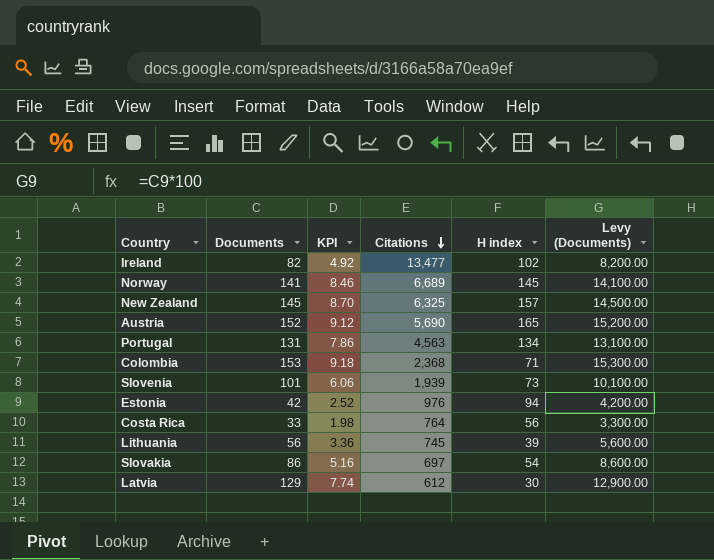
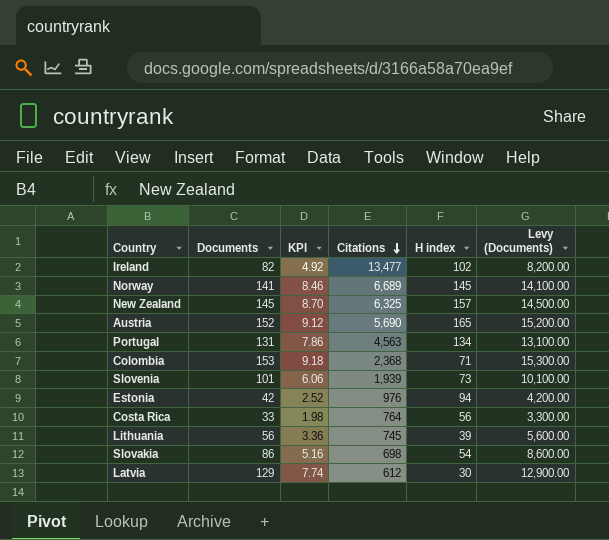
Slovakia | Citations: 697 -> 698

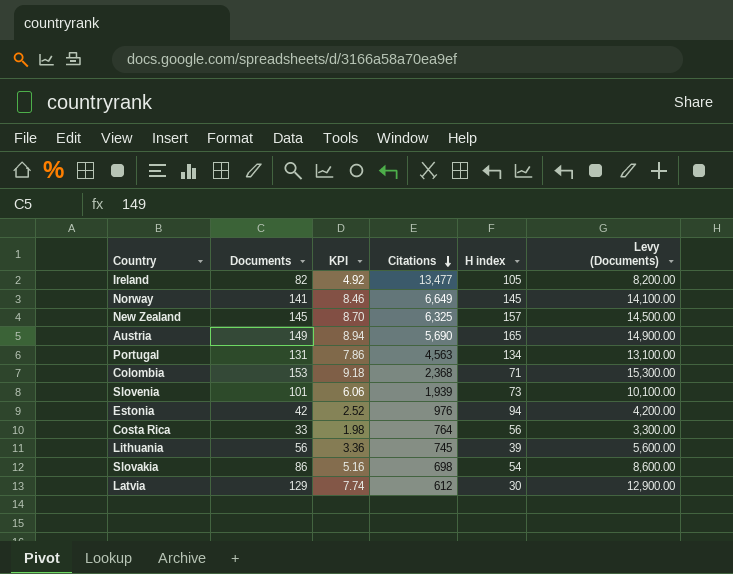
Ireland | H index: 102 -> 105
Norway | Citations: 6,689 -> 6,649
Austria | Documents: 152 -> 149
Austria | KPI: 9.12 -> 8.94
Austria | Levy (Documents): 15,200.00 -> 14,900.00

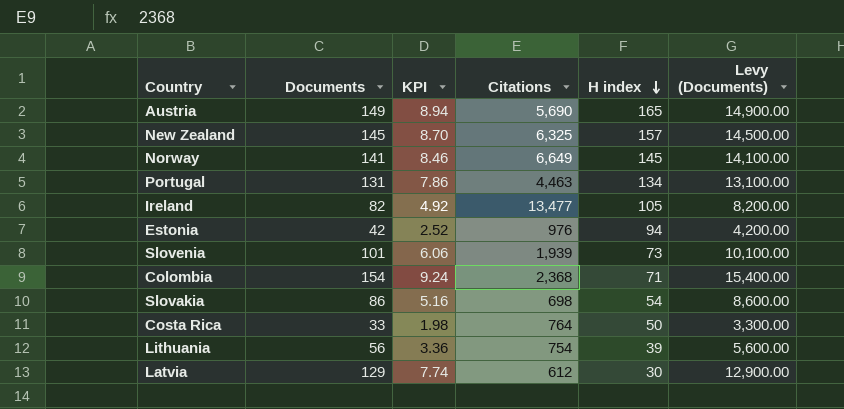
row order: Citations descending -> H index descending
Portugal | Citations: 4,563 -> 4,463
Colombia | Documents: 153 -> 154
Colombia | KPI: 9.18 -> 9.24
Colombia | Levy (Documents): 15,300.00 -> 15,400.00
Costa Rica | H index: 56 -> 50
Lithuania | Citations: 745 -> 754

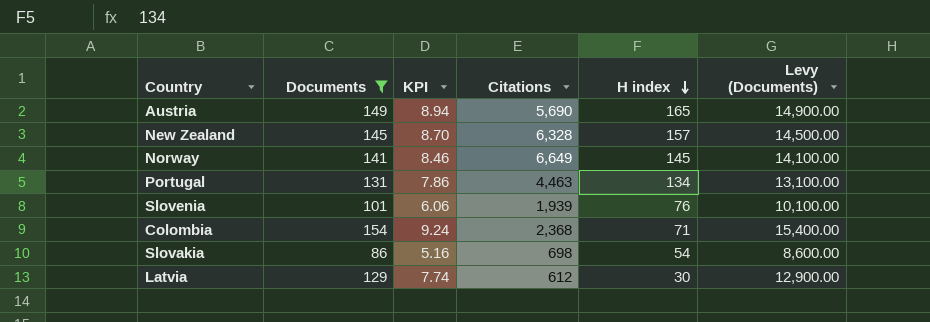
filter: none -> Documents >= 86
New Zealand | Citations: 6,325 -> 6,328
Slovenia | H index: 73 -> 76

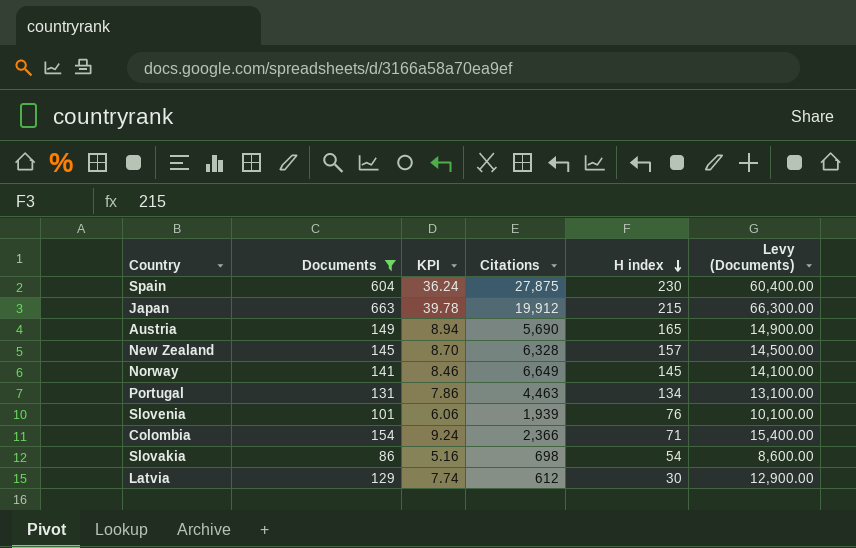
row Spain: none -> 604 | 36.24 | 27,875 | 230 | 60,400.00
row Japan: none -> 663 | 39.78 | 19,912 | 215 | 66,300.00
Colombia | Citations: 2,368 -> 2,366

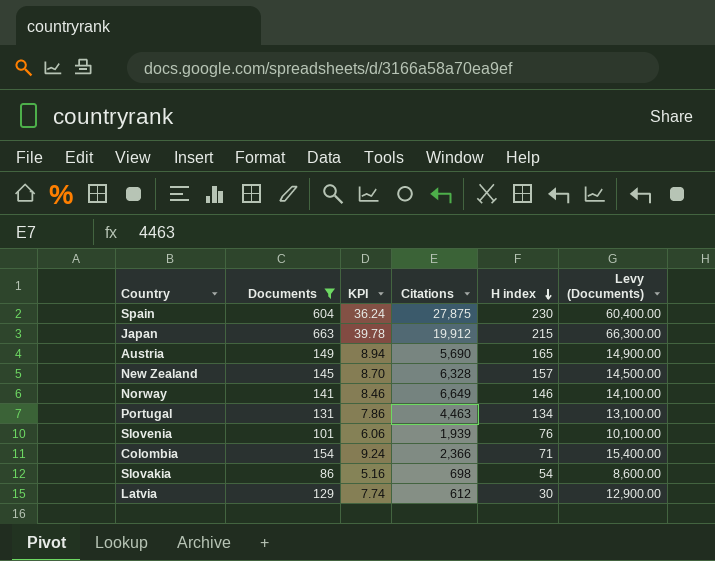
Norway | H index: 145 -> 146

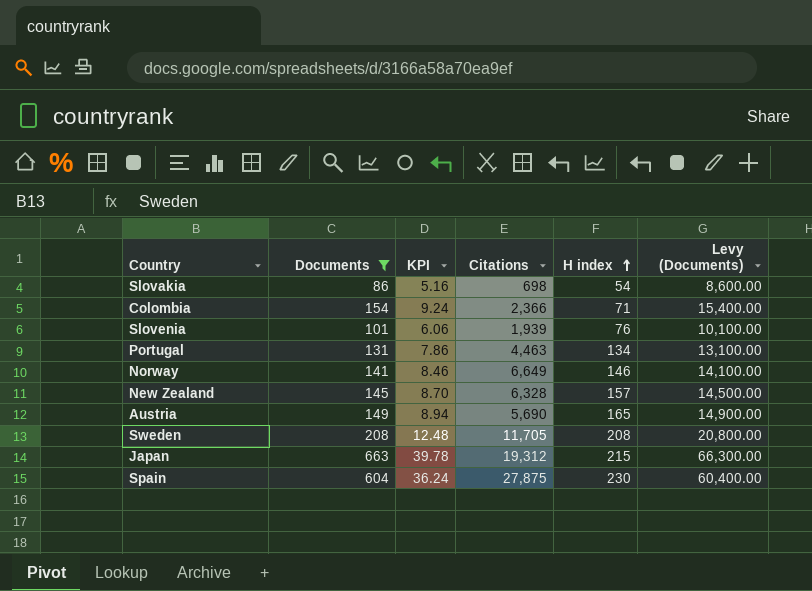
row order: H index descending -> H index ascending
row Latvia: 129 | 7.74 | 612 | 30 | 12,900.00 -> none
row Sweden: none -> 208 | 12.48 | 11,705 | 208 | 20,800.00
Japan | Citations: 19,912 -> 19,312

